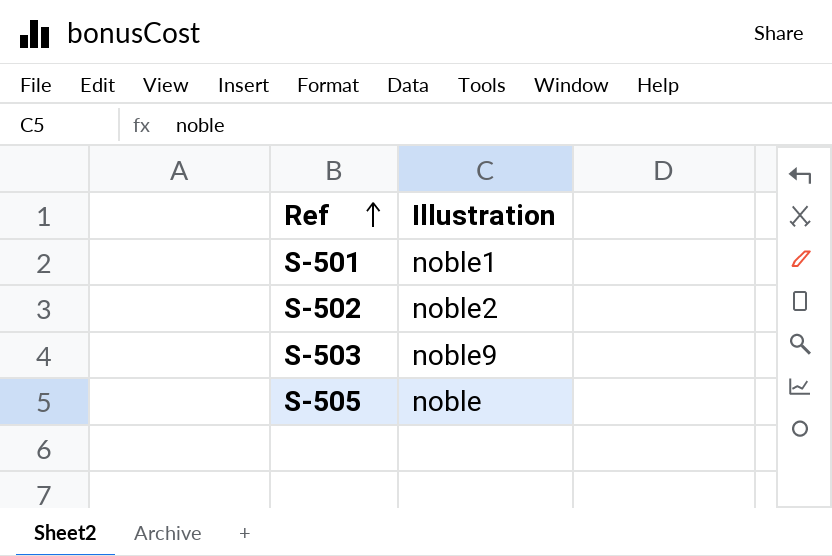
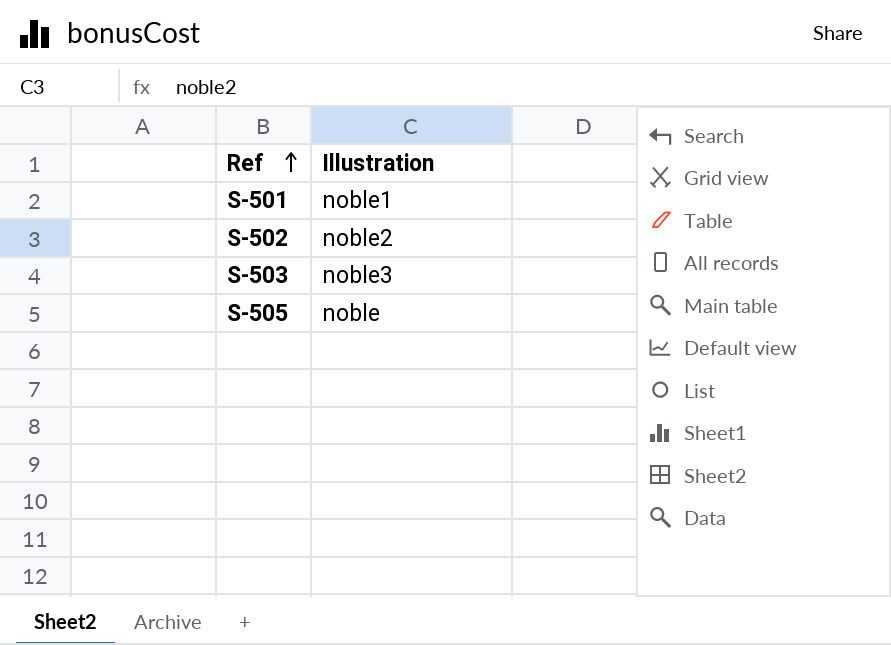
S-503 | Illustration: noble9 -> noble3

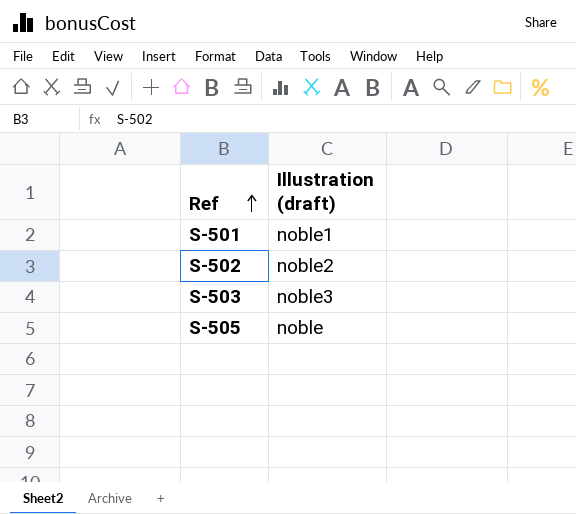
column name: Illustration -> Illustration (draft)

